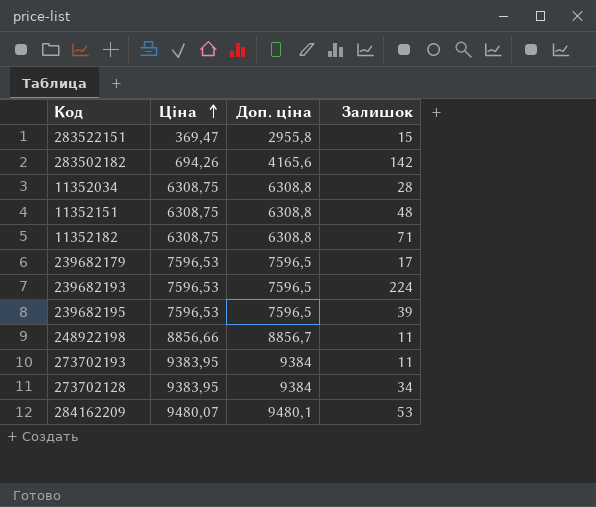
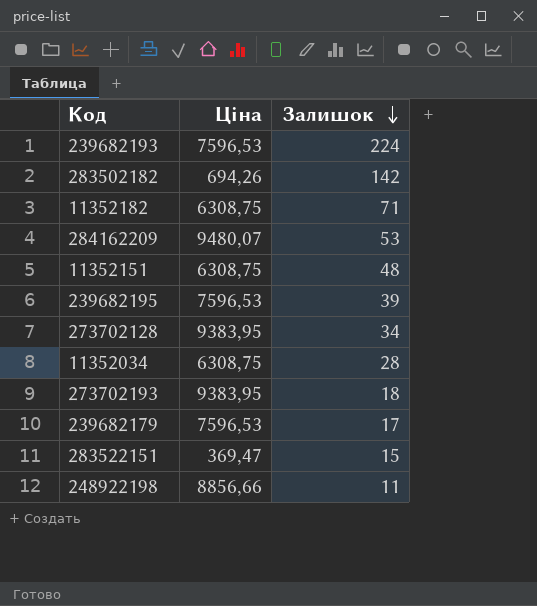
row order: Ціна ascending -> Залишок descending
column Доп. ціна | position: 3 -> none
273702193 | Залишок: 11 -> 18

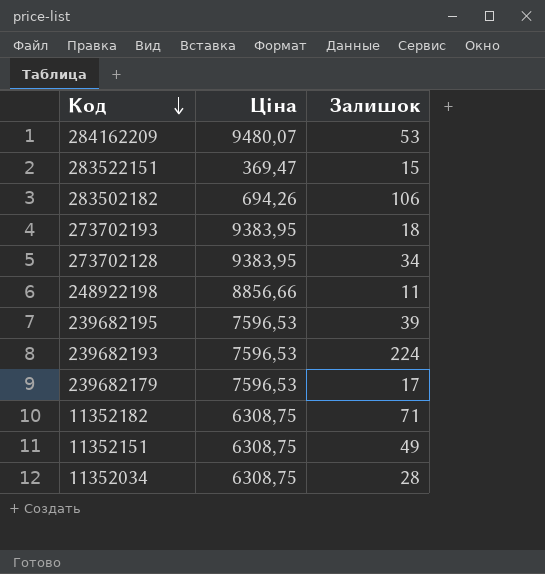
row order: Залишок descending -> Код descending
283502182 | Залишок: 142 -> 106
11352151 | Залишок: 48 -> 49

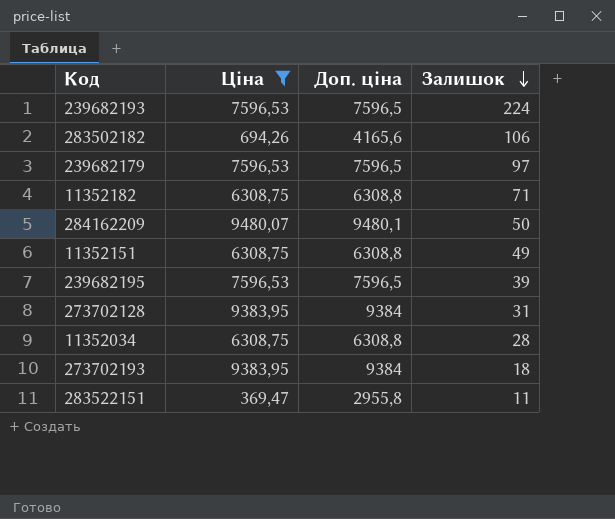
filter: none -> Ціна != 8856,66
row order: Код descending -> Залишок descending
column Доп. ціна | position: none -> 3
239682179 | Залишок: 17 -> 97
284162209 | Залишок: 53 -> 50
273702128 | Залишок: 34 -> 31
283522151 | Залишок: 15 -> 11

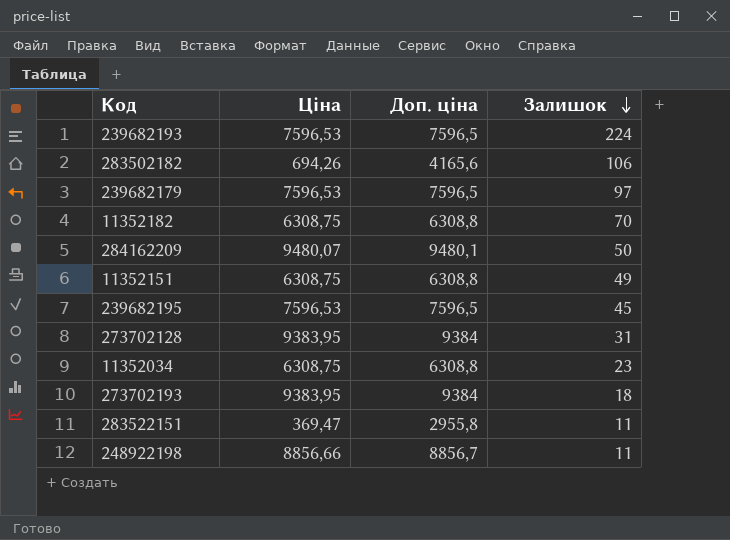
filter: Ціна != 8856,66 -> none
11352182 | Залишок: 71 -> 70
239682195 | Залишок: 39 -> 45
11352034 | Залишок: 28 -> 23

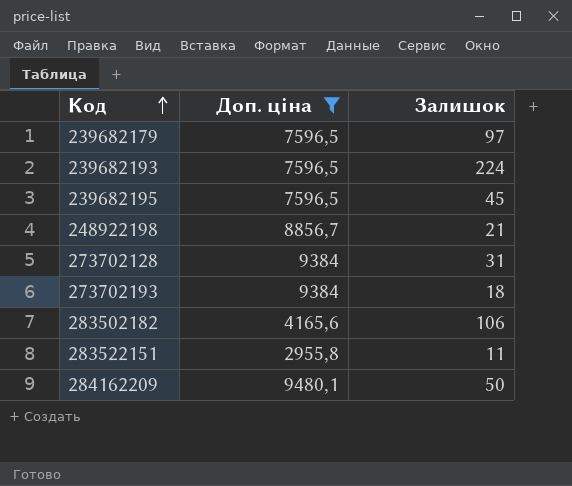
filter: none -> Доп. ціна != 6308,8
row order: Залишок descending -> Код ascending
column Ціна | position: 2 -> none
248922198 | Залишок: 11 -> 21

